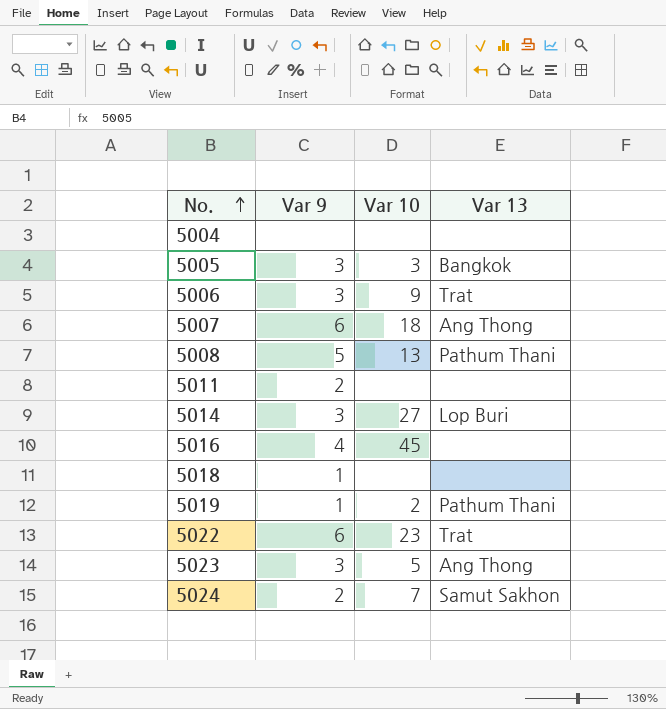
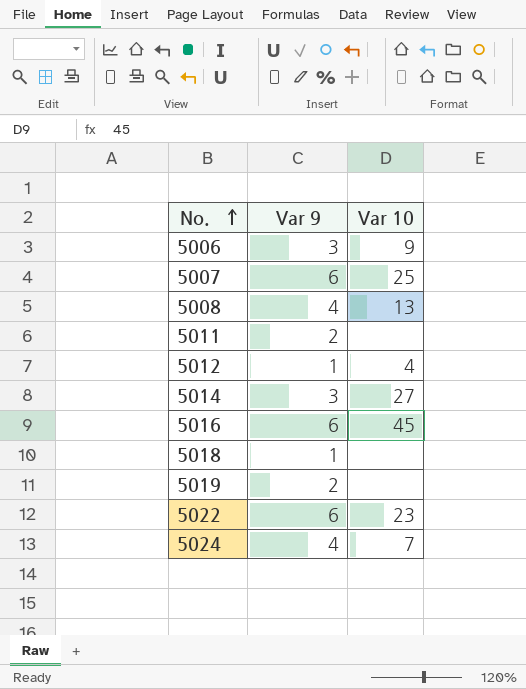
column Var 13 | position: 4 -> none
row 5004: none | none | none -> none
row 5005: 3 | 3 | Bangkok -> none
row 5023: 3 | 5 | Ang Thong -> none
5007 | Var 10: 18 -> 25
5008 | Var 9: 5 -> 4
row 5012: none -> 1 | 4
5016 | Var 9: 4 -> 6
5019 | Var 9: 1 -> 2
5019 | Var 10: 2 -> none
5024 | Var 9: 2 -> 4

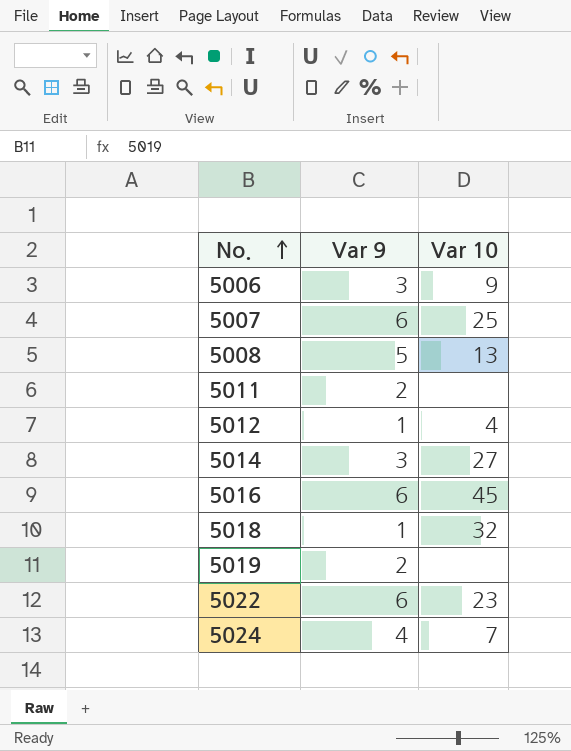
5008 | Var 9: 4 -> 5
5018 | Var 10: none -> 32

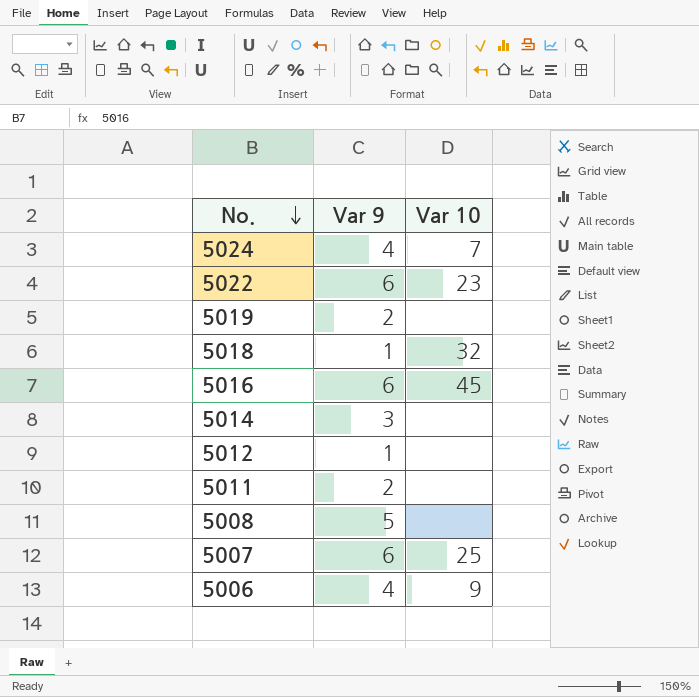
row order: No. ascending -> No. descending
5014 | Var 10: 27 -> none
5012 | Var 10: 4 -> none
5008 | Var 10: 13 -> none
5006 | Var 9: 3 -> 4

